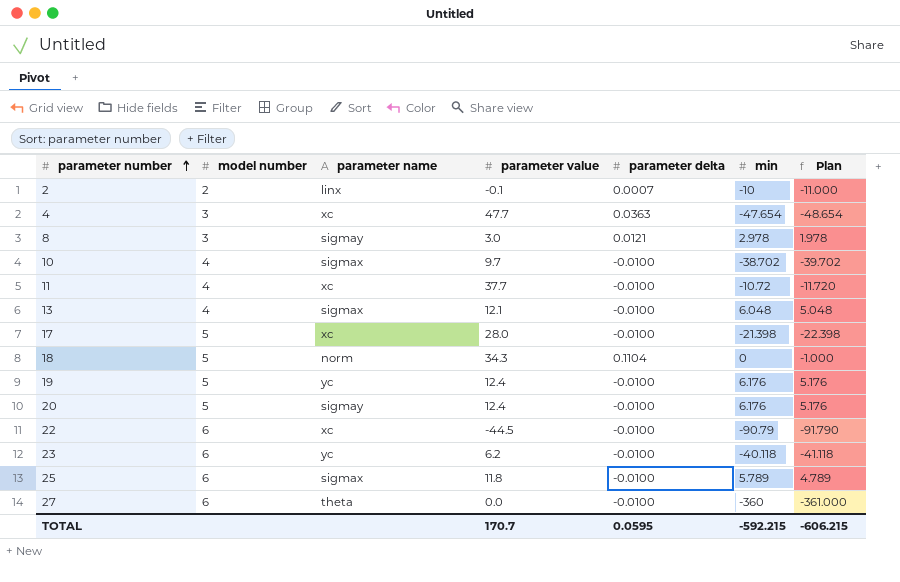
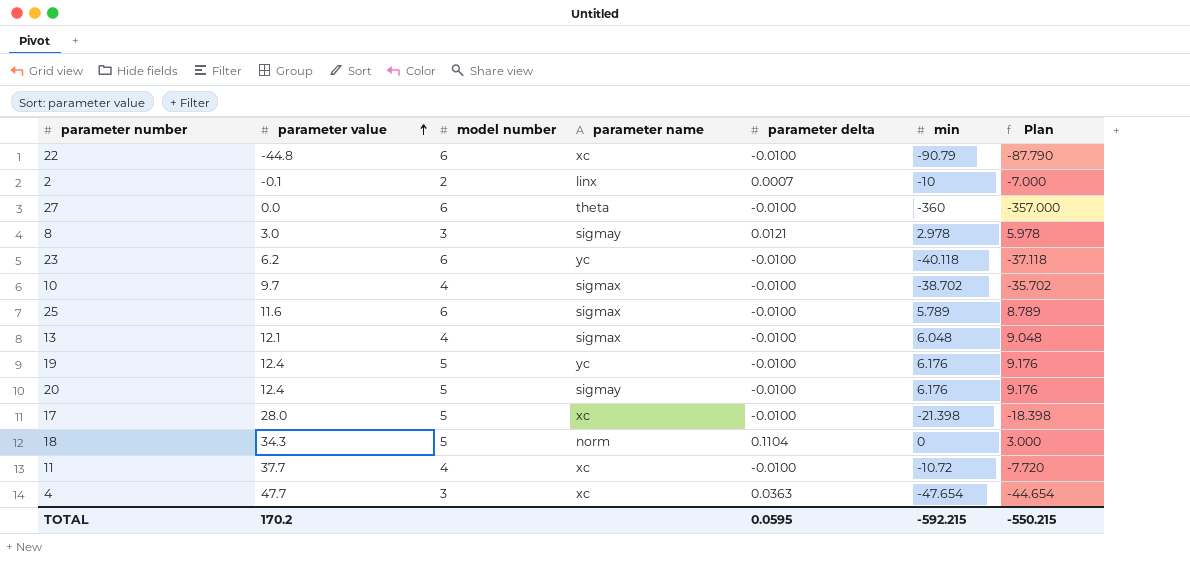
row order: parameter number ascending -> parameter value ascending
column parameter value | position: 4 -> 2
column Plan | formula: [min] - 1 -> [min] + 3
22 | parameter value: -44.5 -> -44.8
25 | parameter value: 11.8 -> 11.6
TOTAL | parameter value: 170.7 -> 170.2
TOTAL | Plan: -606.215 -> -550.215

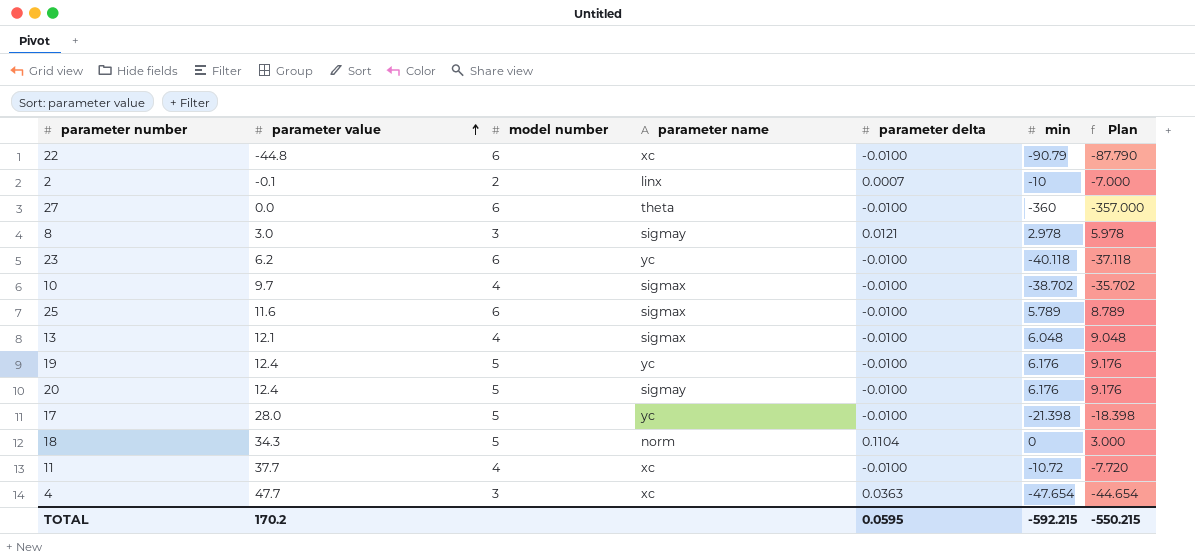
17 | parameter name: xc -> yc

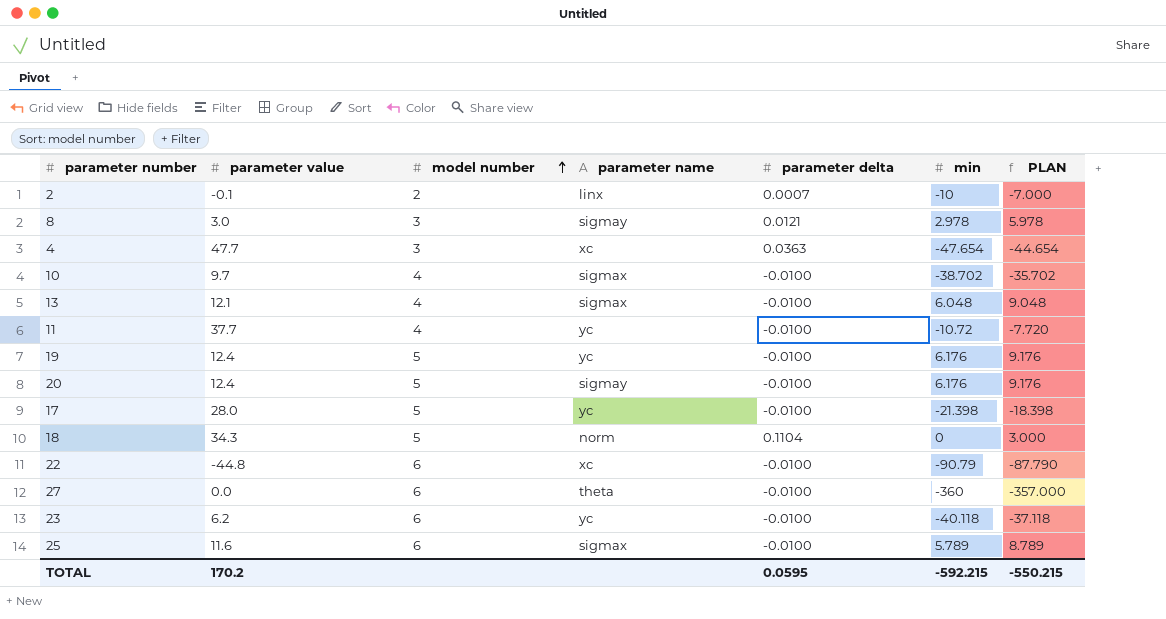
row order: parameter value ascending -> model number ascending
column name: Plan -> PLAN
11 | parameter name: xc -> yc

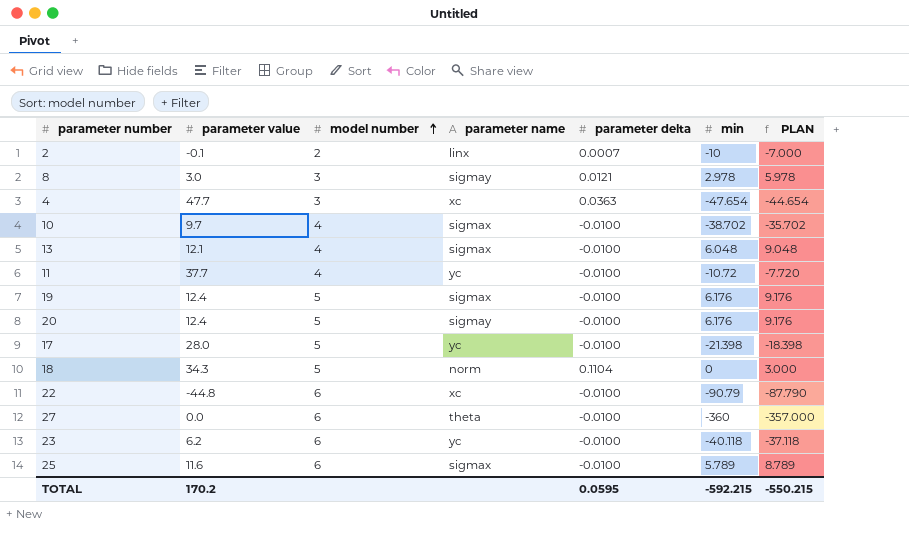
19 | parameter name: yc -> sigmax

